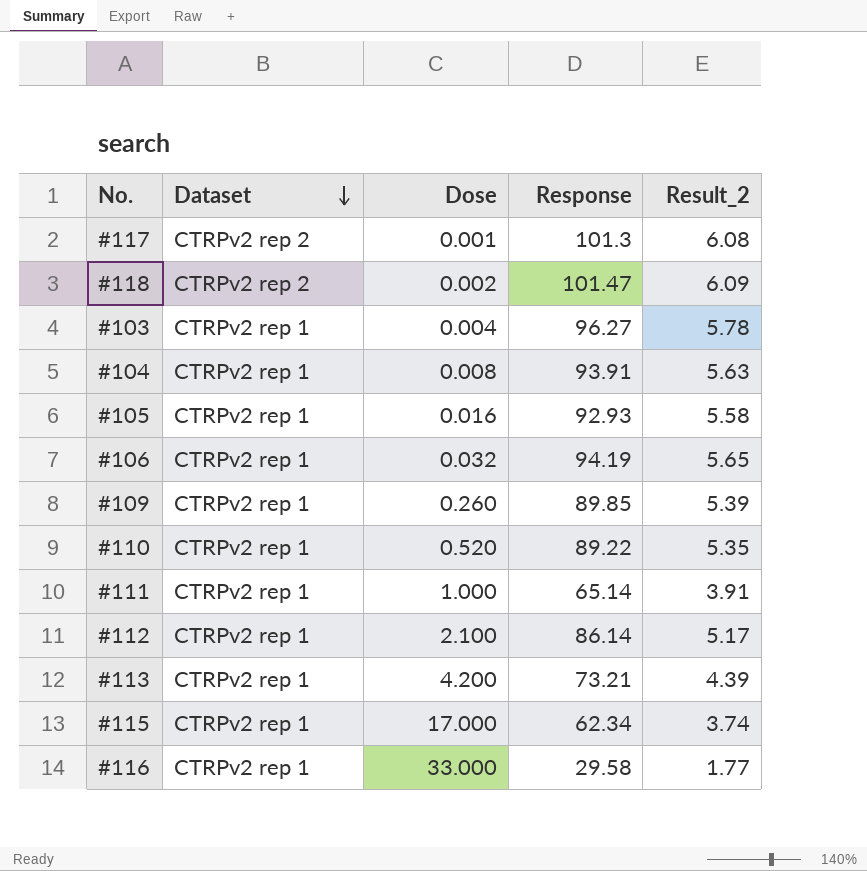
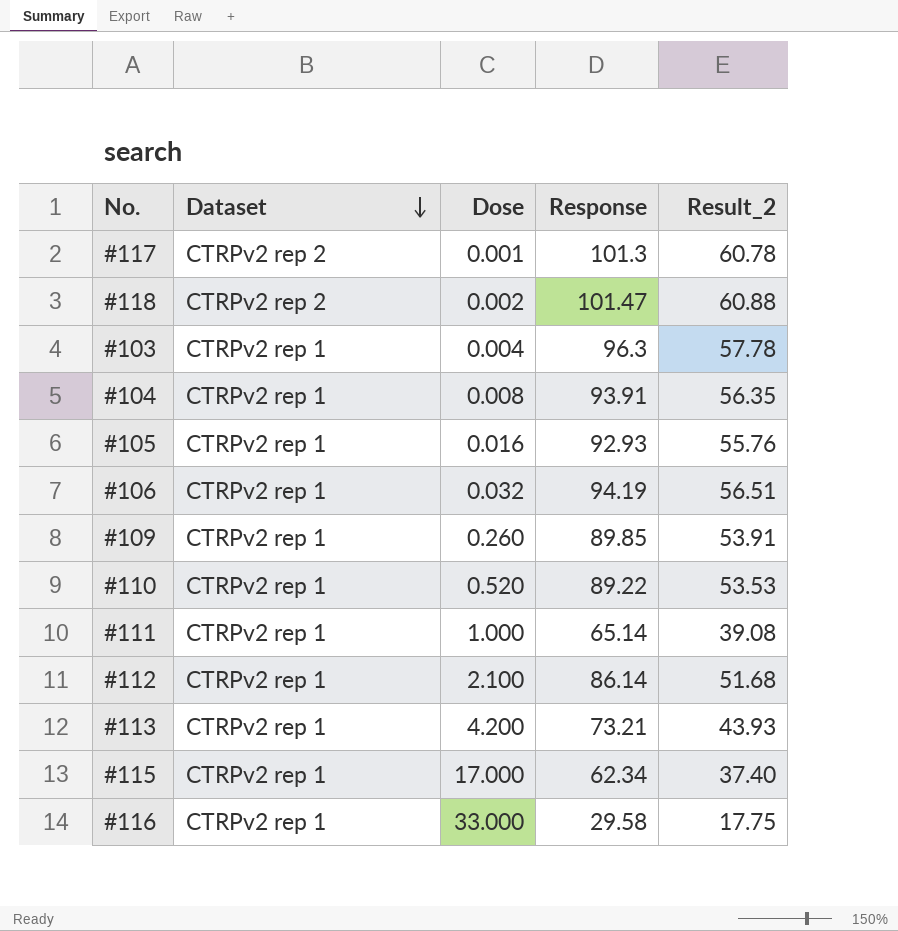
column Result_2 | formula: [Response] * 0.06 -> [Response] * 0.6
#103 | Response: 96.27 -> 96.3

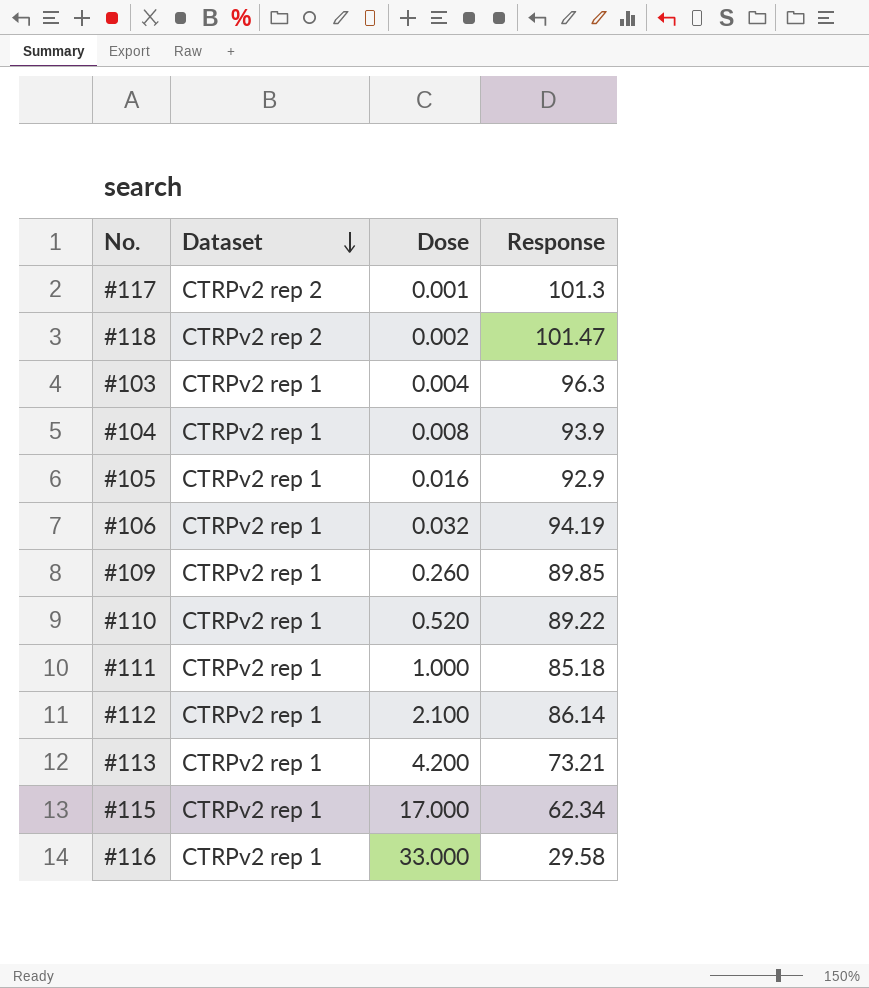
column Result_2 | formula: [Response] * 0.6 -> none
#104 | Response: 93.91 -> 93.9
#105 | Response: 92.93 -> 92.9
#111 | Response: 65.14 -> 85.18

